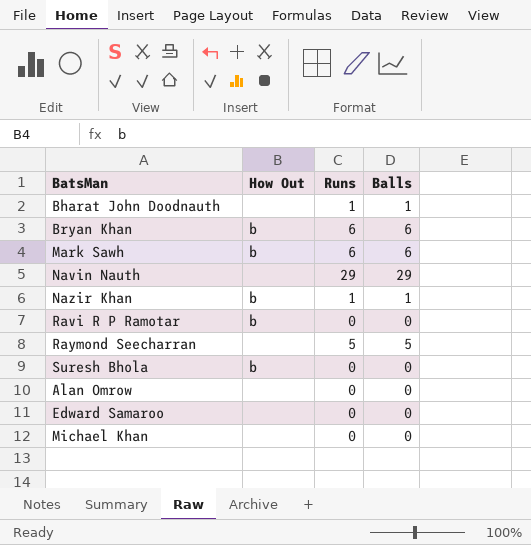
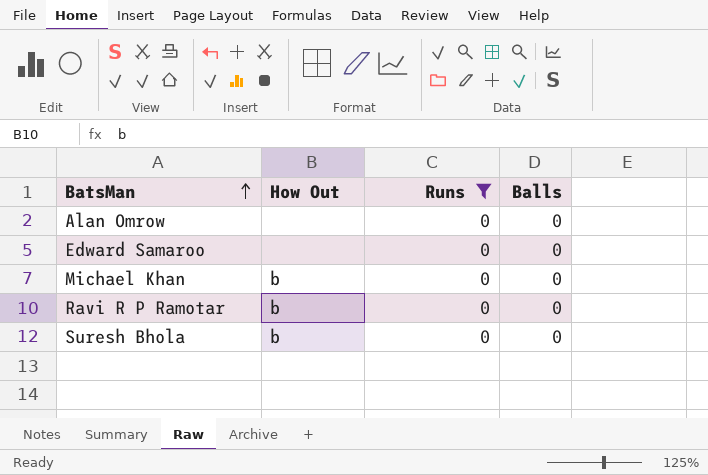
filter: none -> Runs = 0
row order: none -> BatsMan ascending
Michael Khan | How Out: none -> b

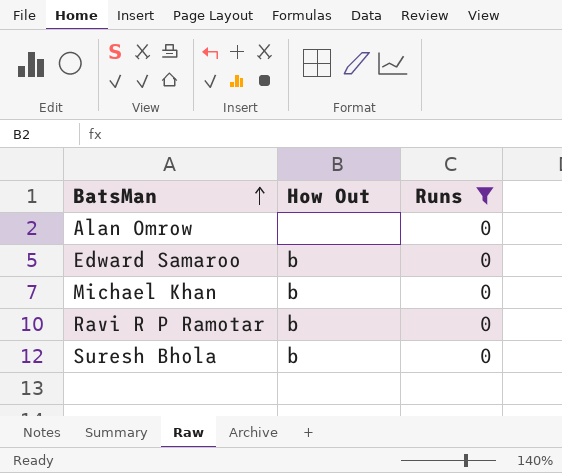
column Balls | position: 4 -> none
Edward Samaroo | How Out: none -> b

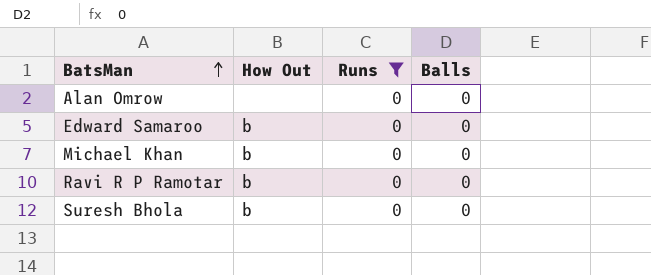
column Balls | position: none -> 4

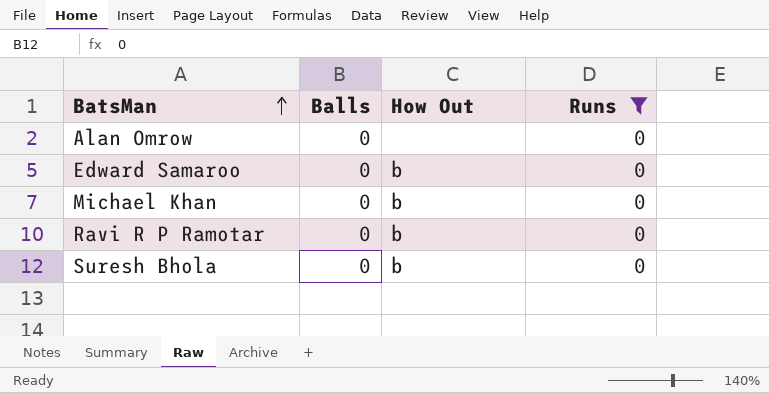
column Balls | position: 4 -> 2

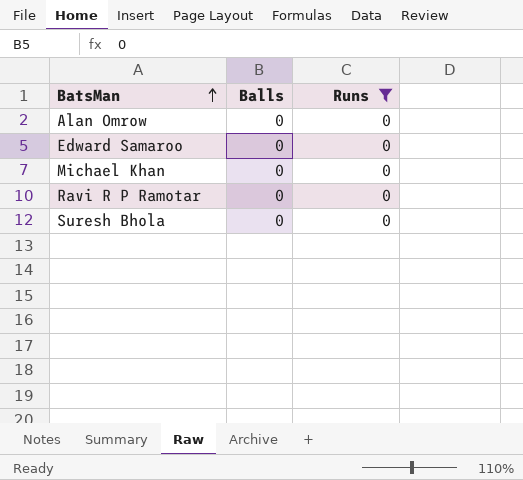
column How Out | position: 3 -> none

